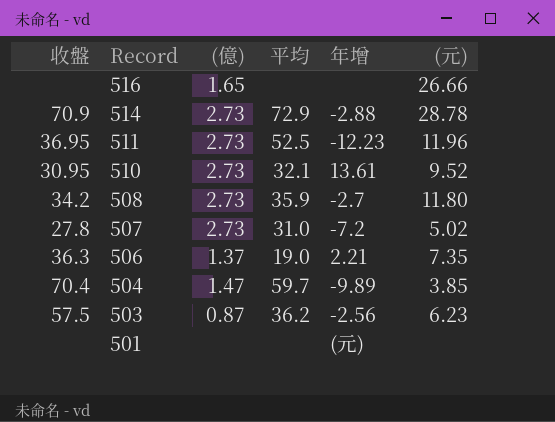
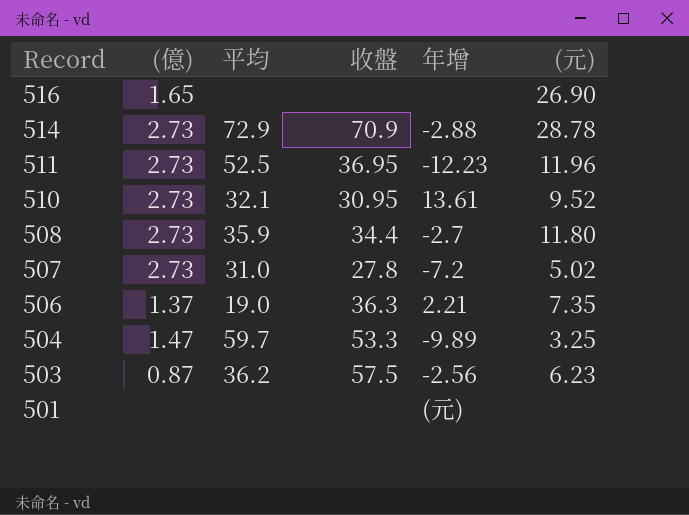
column 收盤 | position: 1 -> 4
516 | (元): 26.66 -> 26.90
508 | 收盤: 34.2 -> 34.4
504 | 收盤: 70.4 -> 53.3
504 | (元): 3.85 -> 3.25

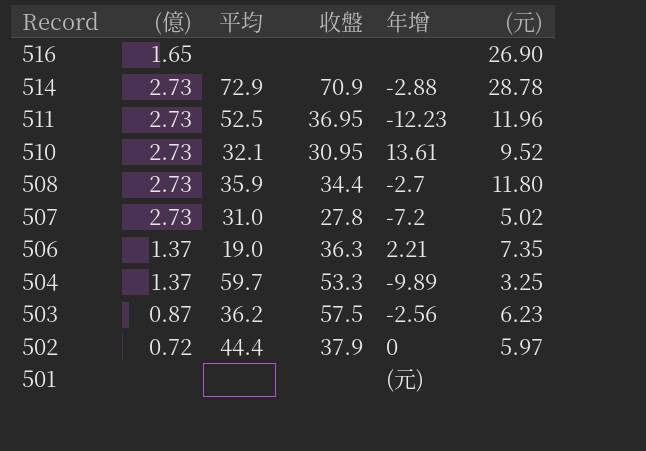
504 | (億): 1.47 -> 1.37
row 502: none -> 0.72 | 44.4 | 37.9 | 0 | 5.97

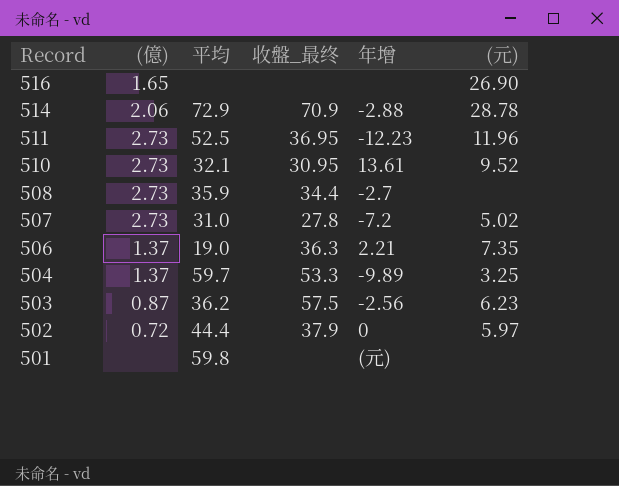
column name: 收盤 -> 收盤_最终
514 | (億): 2.73 -> 2.06
508 | (元): 11.80 -> none
501 | 平均: none -> 59.8

